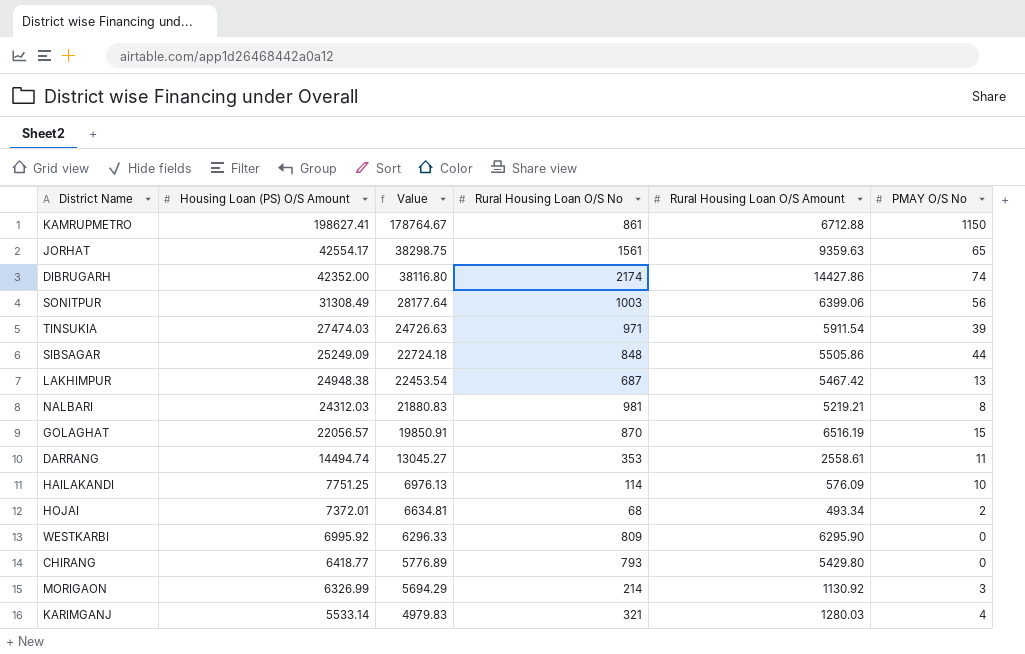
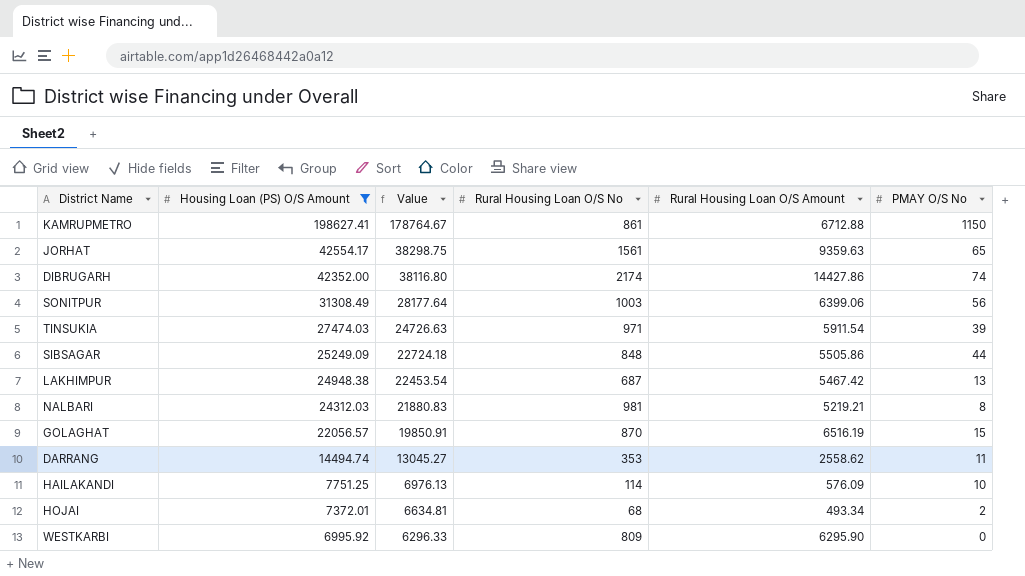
filter: none -> Housing Loan (PS) O/S Amount >= 6995.92
DARRANG | Rural Housing Loan O/S Amount: 2558.61 -> 2558.62

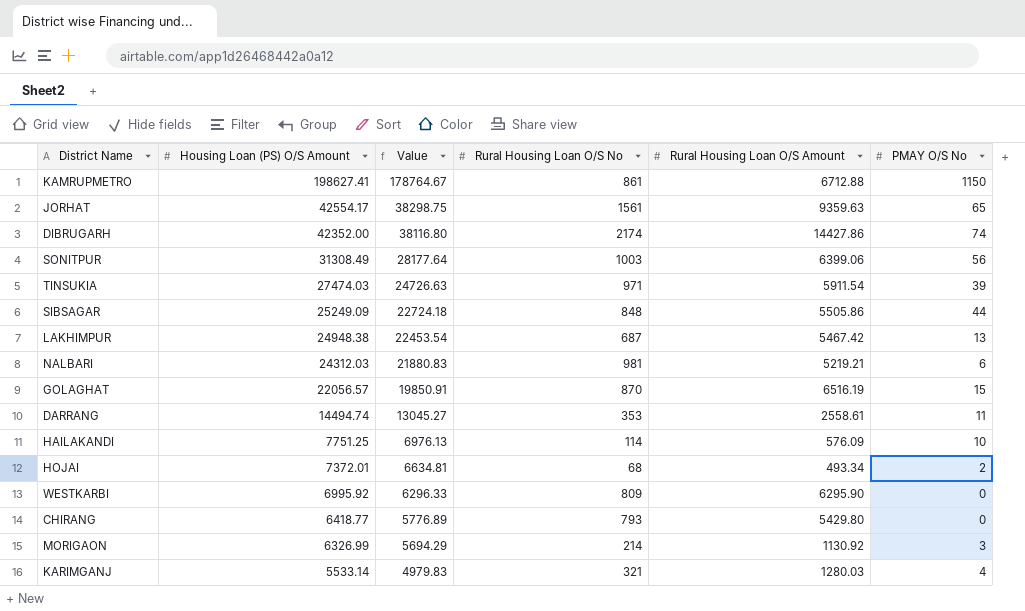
filter: Housing Loan (PS) O/S Amount >= 6995.92 -> none
NALBARI | PMAY O/S No: 8 -> 6
DARRANG | Rural Housing Loan O/S Amount: 2558.62 -> 2558.61

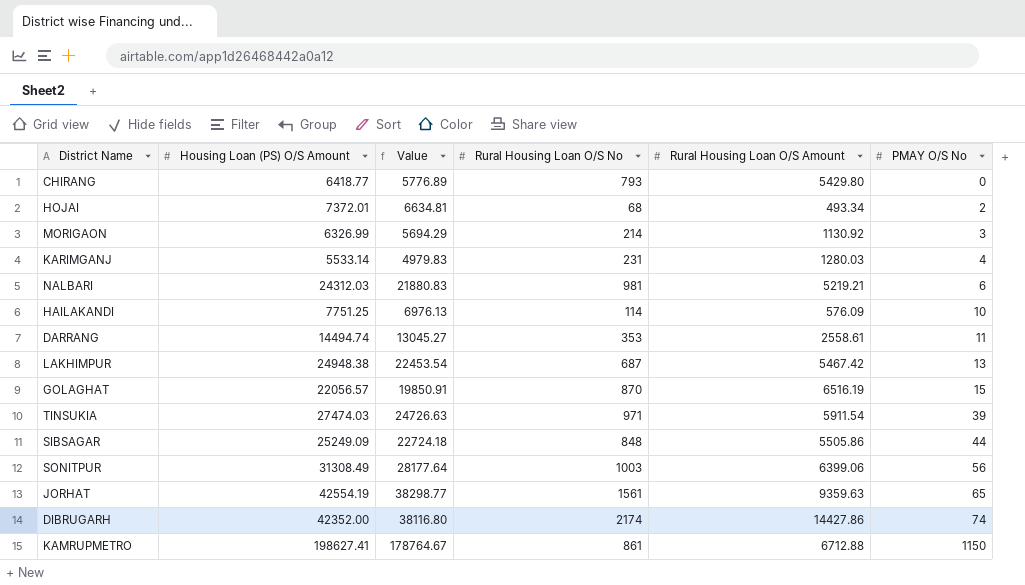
row order: Housing Loan (PS) O/S Amount descending -> PMAY O/S No ascending
row WESTKARBI: 6995.92 | 6296.33 | 809 | 6295.90 | 0 -> none
KARIMGANJ | Rural Housing Loan O/S No: 321 -> 231
JORHAT | Housing Loan (PS) O/S Amount: 42554.17 -> 42554.19
JORHAT | Value: 38298.75 -> 38298.77

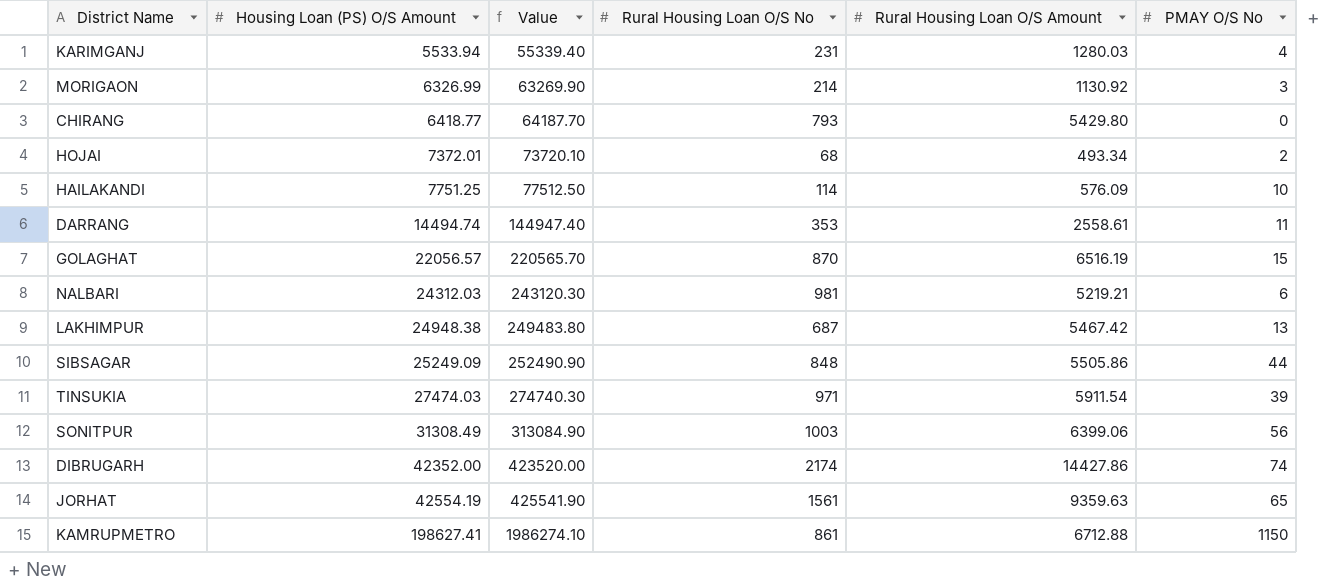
row order: PMAY O/S No ascending -> Housing Loan (PS) O/S Amount ascending
column Value | formula: [Housing Loan (PS) O/S Amount] * 0.9 -> [Housing Loan (PS) O/S Amount] * 10
KARIMGANJ | Housing Loan (PS) O/S Amount: 5533.14 -> 5533.94

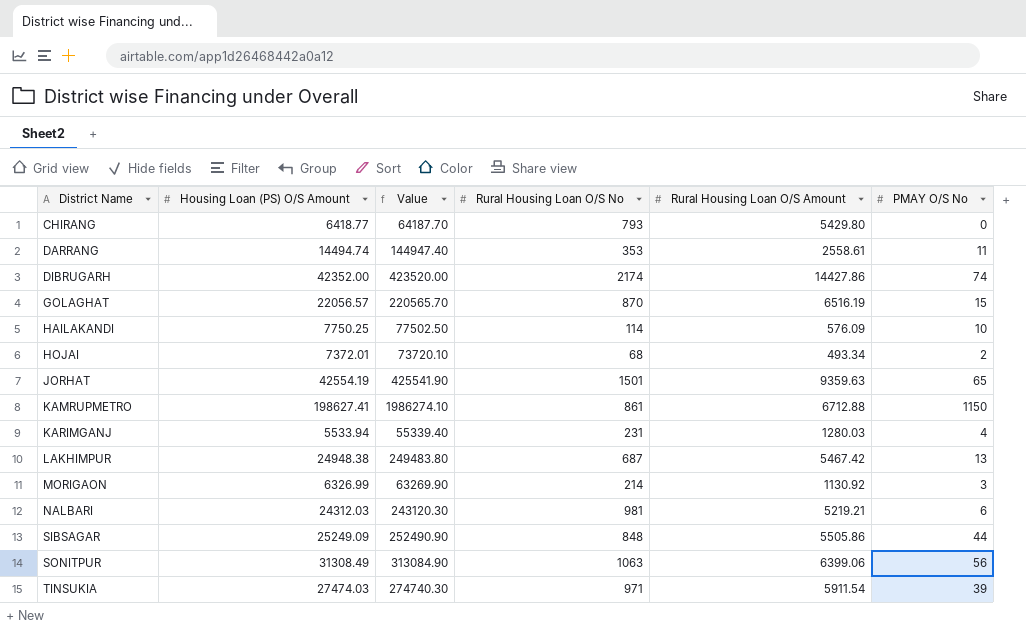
row order: Housing Loan (PS) O/S Amount ascending -> District Name ascending
HAILAKANDI | Housing Loan (PS) O/S Amount: 7751.25 -> 7750.25
HAILAKANDI | Value: 77512.50 -> 77502.50
JORHAT | Rural Housing Loan O/S No: 1561 -> 1501
SONITPUR | Rural Housing Loan O/S No: 1003 -> 1063

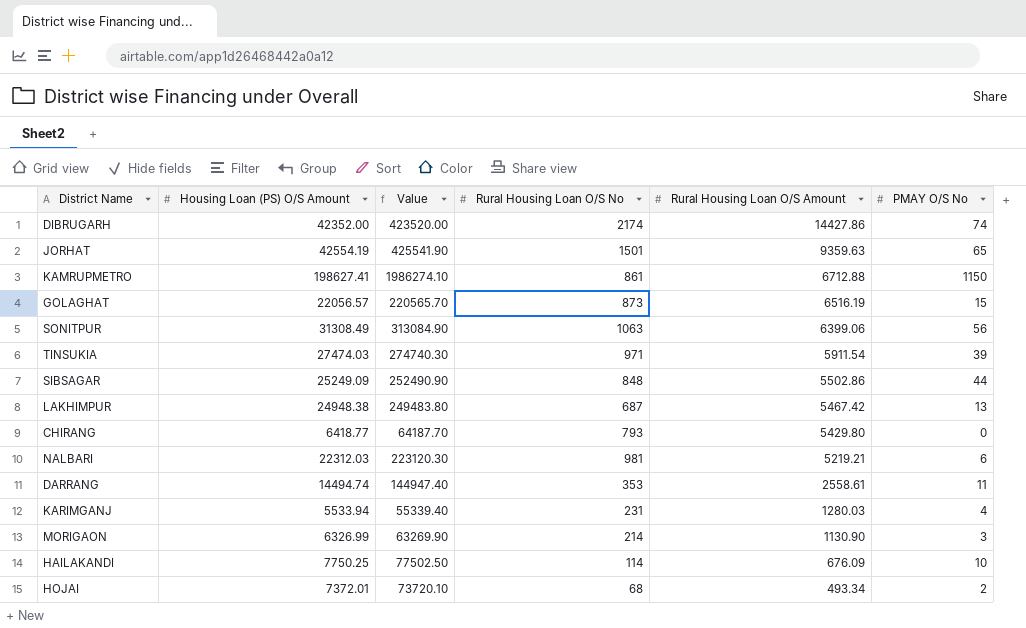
row order: District Name ascending -> Rural Housing Loan O/S Amount descending
GOLAGHAT | Rural Housing Loan O/S No: 870 -> 873
SIBSAGAR | Rural Housing Loan O/S Amount: 5505.86 -> 5502.86
NALBARI | Housing Loan (PS) O/S Amount: 24312.03 -> 22312.03
NALBARI | Value: 243120.30 -> 223120.30
MORIGAON | Rural Housing Loan O/S Amount: 1130.92 -> 1130.90
HAILAKANDI | Rural Housing Loan O/S Amount: 576.09 -> 676.09

